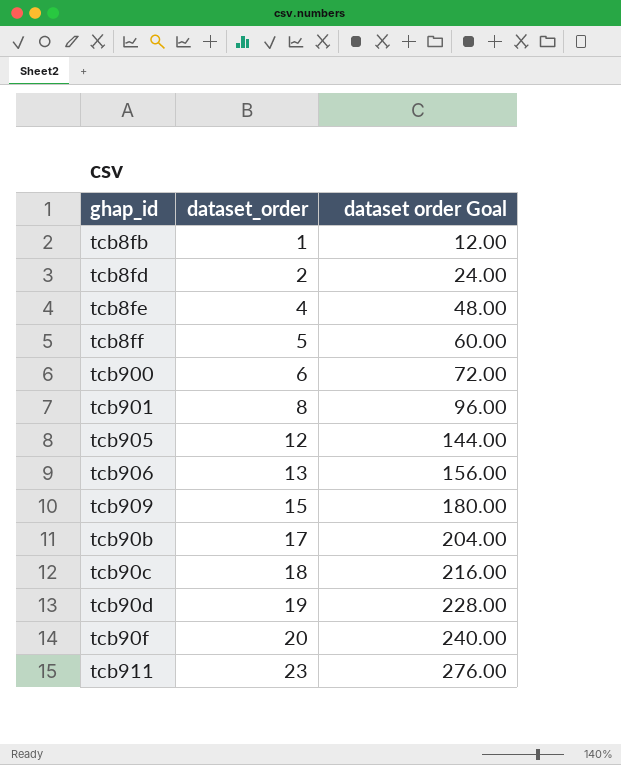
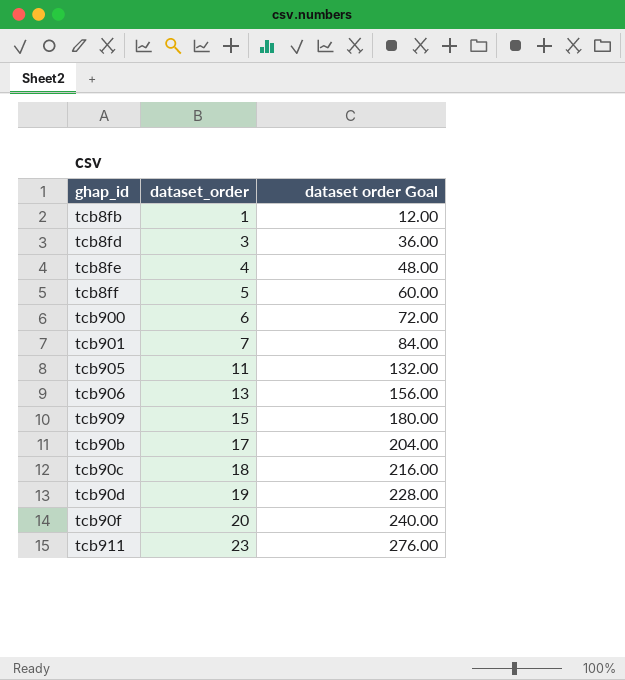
tcb8fd | dataset_order: 2 -> 3
tcb8fd | dataset order Goal: 24.00 -> 36.00
tcb901 | dataset_order: 8 -> 7
tcb901 | dataset order Goal: 96.00 -> 84.00
tcb905 | dataset_order: 12 -> 11
tcb905 | dataset order Goal: 144.00 -> 132.00

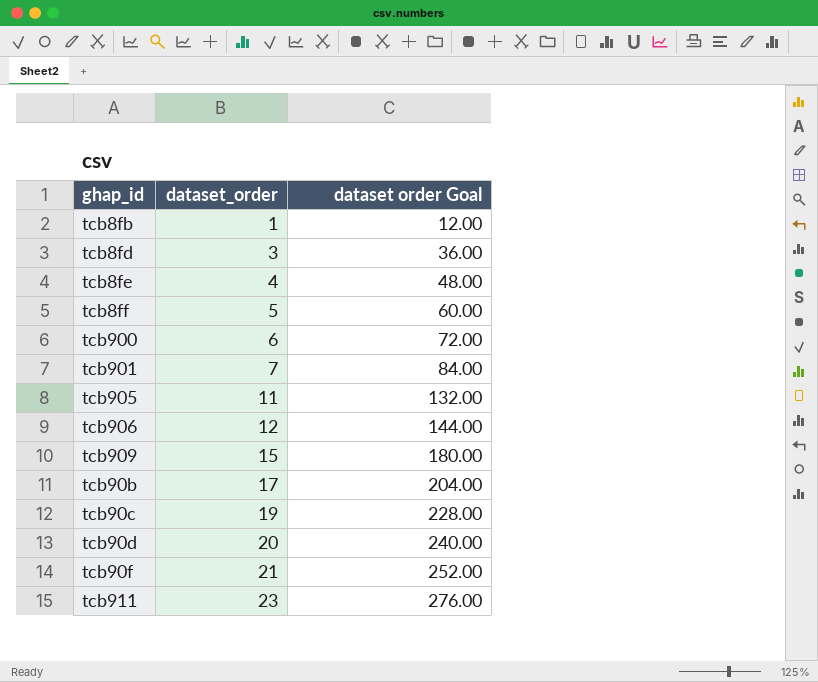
tcb906 | dataset_order: 13 -> 12
tcb906 | dataset order Goal: 156.00 -> 144.00
tcb90c | dataset_order: 18 -> 19
tcb90c | dataset order Goal: 216.00 -> 228.00
tcb90d | dataset_order: 19 -> 20
tcb90d | dataset order Goal: 228.00 -> 240.00
tcb90f | dataset_order: 20 -> 21
tcb90f | dataset order Goal: 240.00 -> 252.00

